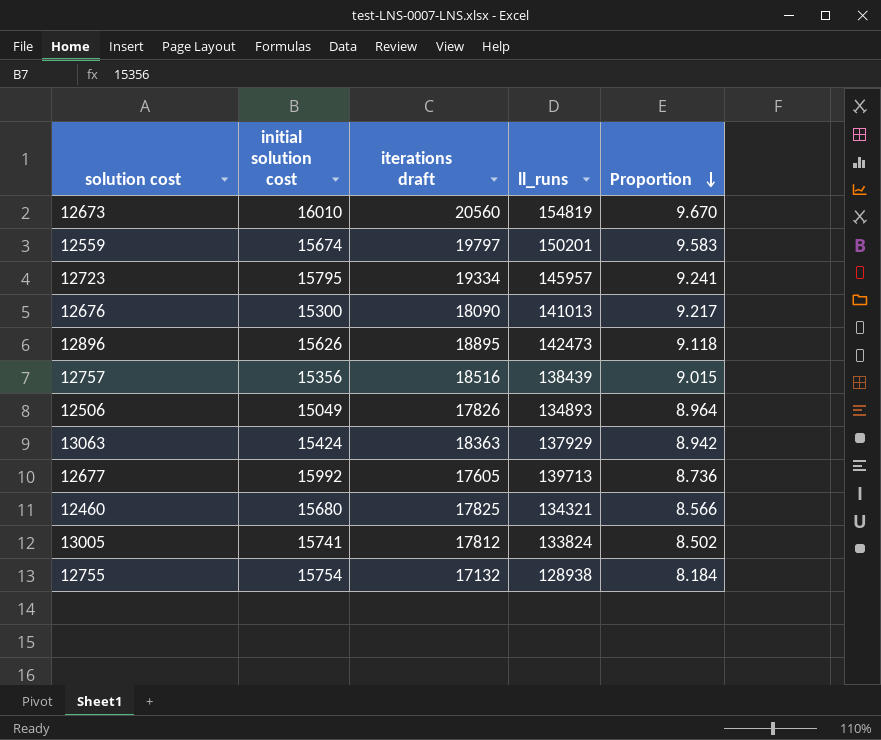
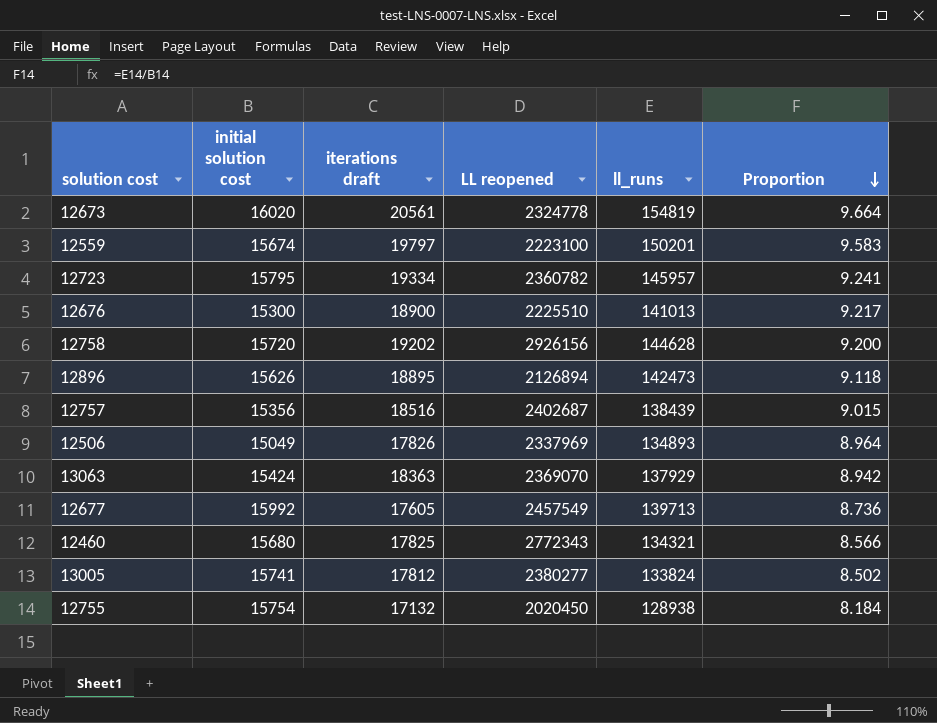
column LL reopened | position: none -> 4
12673 | initial solution cost: 16010 -> 16020
12673 | iterations draft: 20560 -> 20561
12673 | Proportion: 9.670 -> 9.664
12676 | iterations draft: 18090 -> 18900
row 12758: none -> 15720 | 19202 | 2926156 | 144628 | 9.200

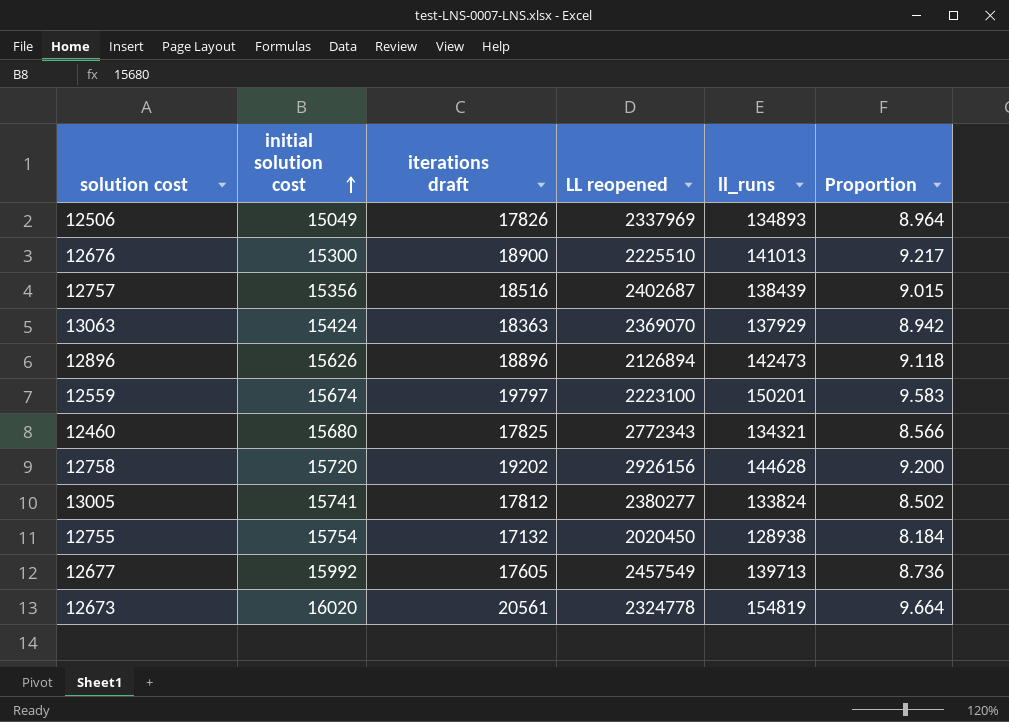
row order: Proportion descending -> initial solution cost ascending
row 12723: 15795 | 19334 | 2360782 | 145957 | 9.241 -> none
12896 | iterations draft: 18895 -> 18896

